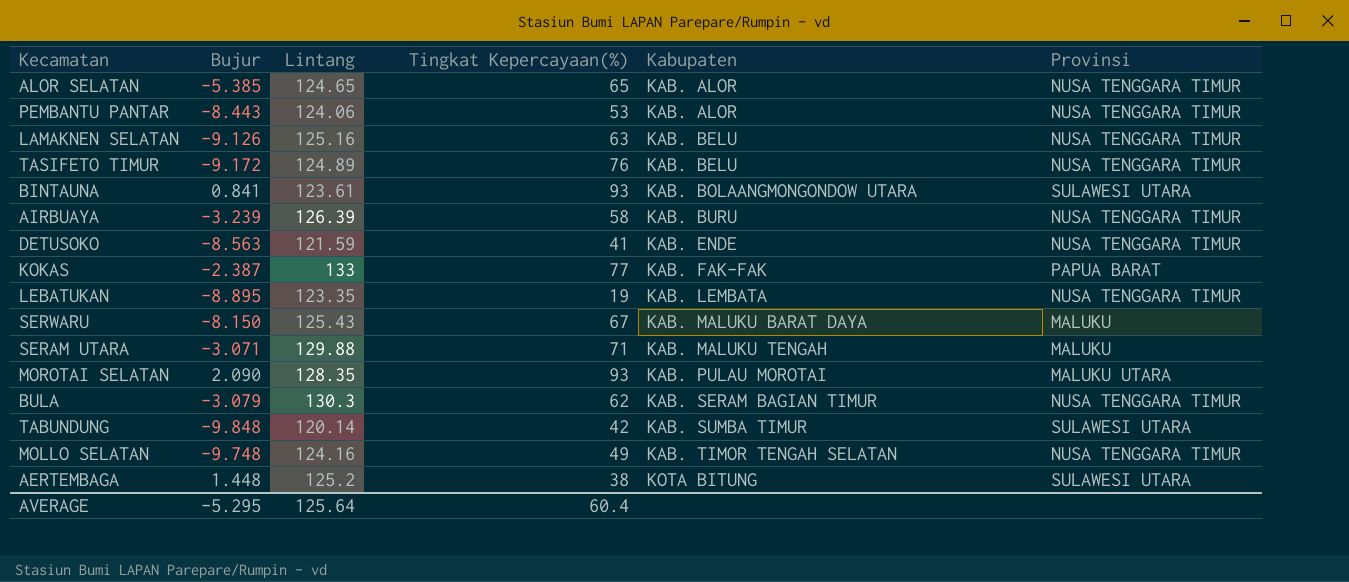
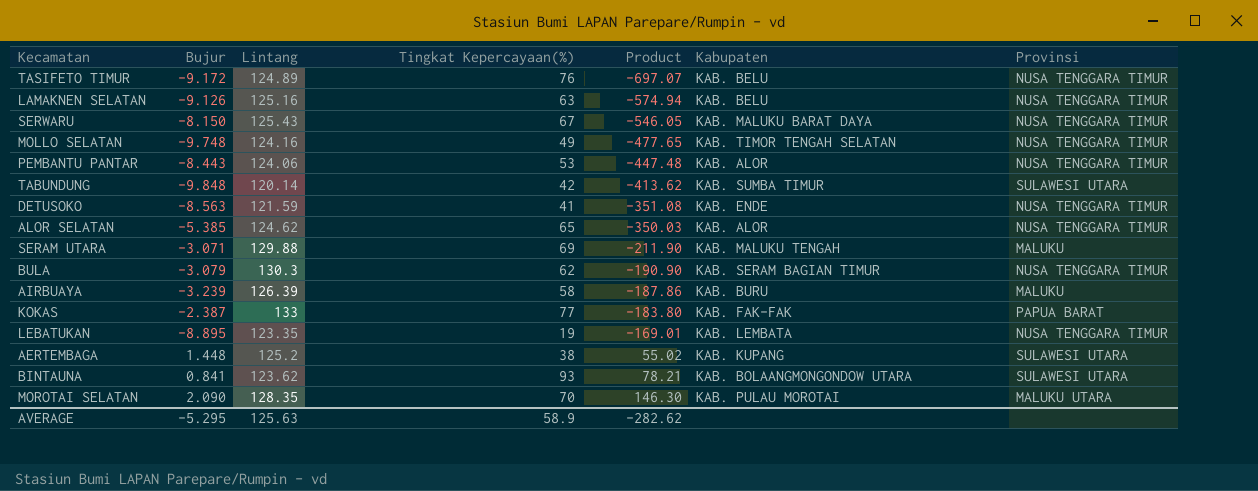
row order: Kabupaten ascending -> Product ascending
column Product | formula: none -> [Bujur] * [Tingkat Kepercayaan(%)]
SERWARU | Provinsi: MALUKU -> NUSA TENGGARA TIMUR
ALOR SELATAN | Lintang: 124.65 -> 124.62
SERAM UTARA | Tingkat Kepercayaan(%): 71 -> 69
AIRBUAYA | Provinsi: NUSA TENGGARA TIMUR -> MALUKU
AERTEMBAGA | Kabupaten: KOTA BITUNG -> KAB. KUPANG
BINTAUNA | Lintang: 123.61 -> 123.62
MOROTAI SELATAN | Tingkat Kepercayaan(%): 93 -> 70
AVERAGE | Lintang: 125.64 -> 125.63
AVERAGE | Tingkat Kepercayaan(%): 60.4 -> 58.9

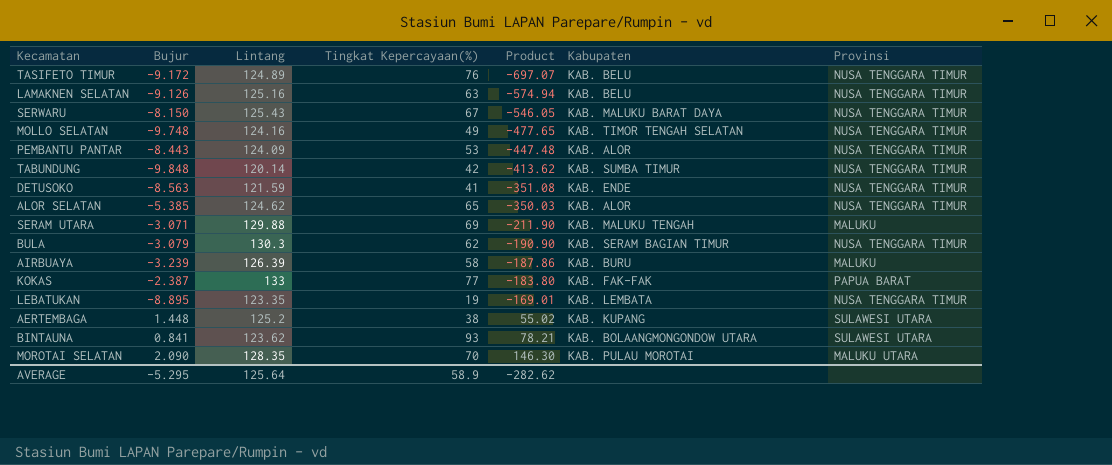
PEMBANTU PANTAR | Lintang: 124.06 -> 124.09
TABUNDUNG | Provinsi: SULAWESI UTARA -> NUSA TENGGARA TIMUR
AVERAGE | Lintang: 125.63 -> 125.64

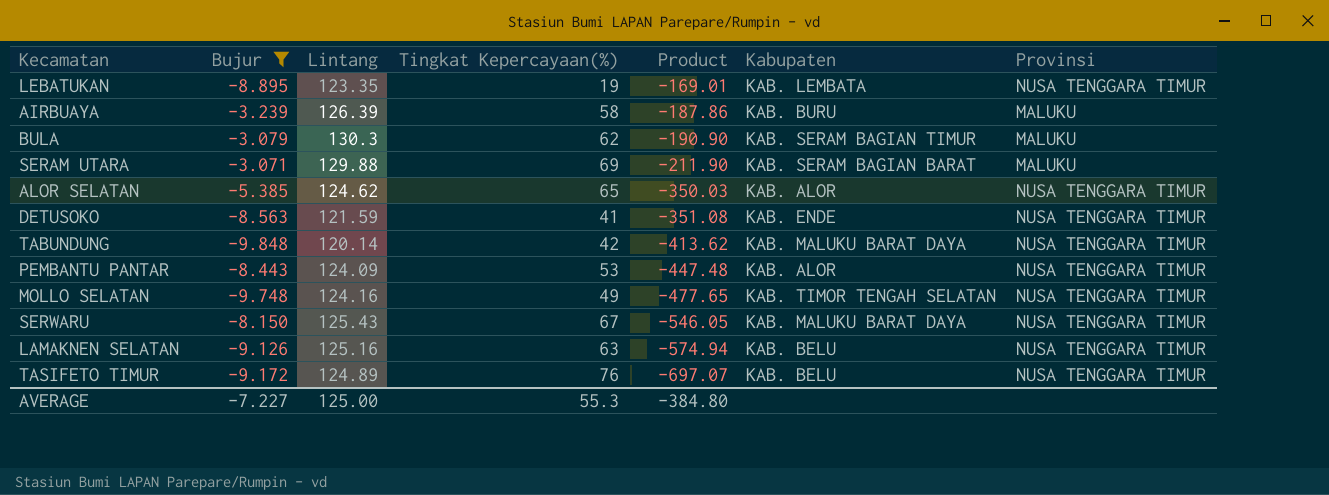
filter: none -> Bujur <= -3.071
row order: Product ascending -> Product descending
BULA | Provinsi: NUSA TENGGARA TIMUR -> MALUKU
SERAM UTARA | Kabupaten: KAB. MALUKU TENGAH -> KAB. SERAM BAGIAN BARAT
TABUNDUNG | Kabupaten: KAB. SUMBA TIMUR -> KAB. MALUKU BARAT DAYA
AVERAGE | Bujur: -5.295 -> -7.227
AVERAGE | Lintang: 125.64 -> 125.00
AVERAGE | Tingkat Kepercayaan(%): 58.9 -> 55.3
AVERAGE | Product: -282.62 -> -384.80

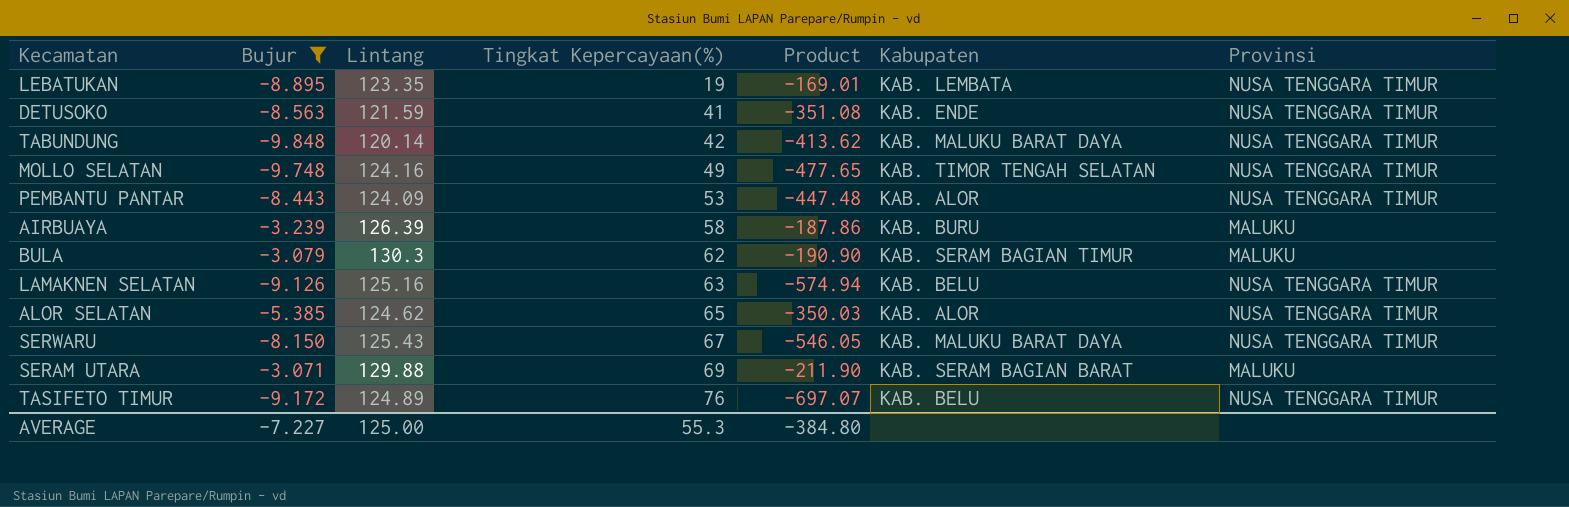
row order: Product descending -> Tingkat Kepercayaan(%) ascending

